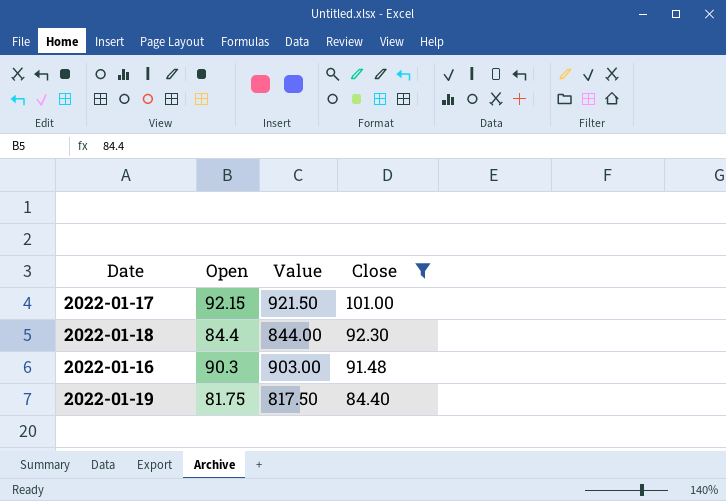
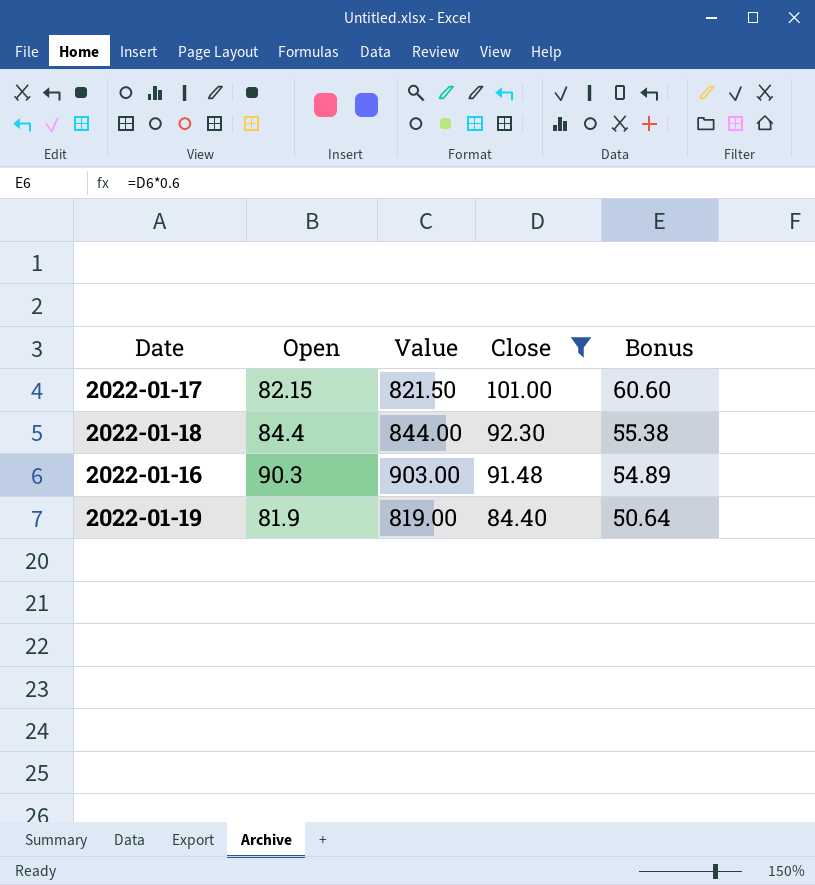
column Bonus | formula: none -> [Close] * 0.6
2022-01-17 | Open: 92.15 -> 82.15
2022-01-17 | Value: 921.50 -> 821.50
2022-01-19 | Open: 81.75 -> 81.9
2022-01-19 | Value: 817.50 -> 819.00

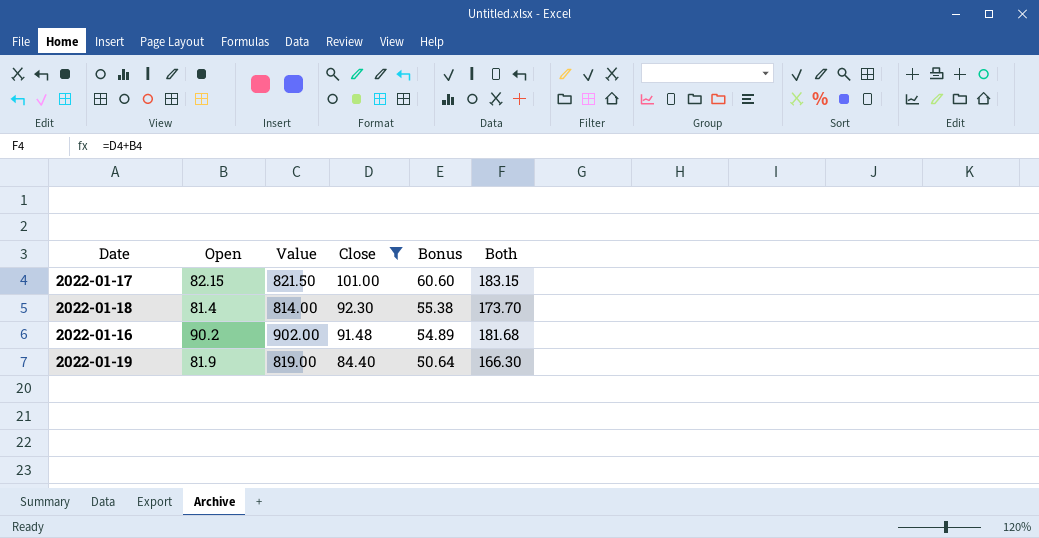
column Both | formula: none -> [Open] + [Close]
2022-01-18 | Open: 84.4 -> 81.4
2022-01-18 | Value: 844.00 -> 814.00
2022-01-16 | Open: 90.3 -> 90.2
2022-01-16 | Value: 903.00 -> 902.00

